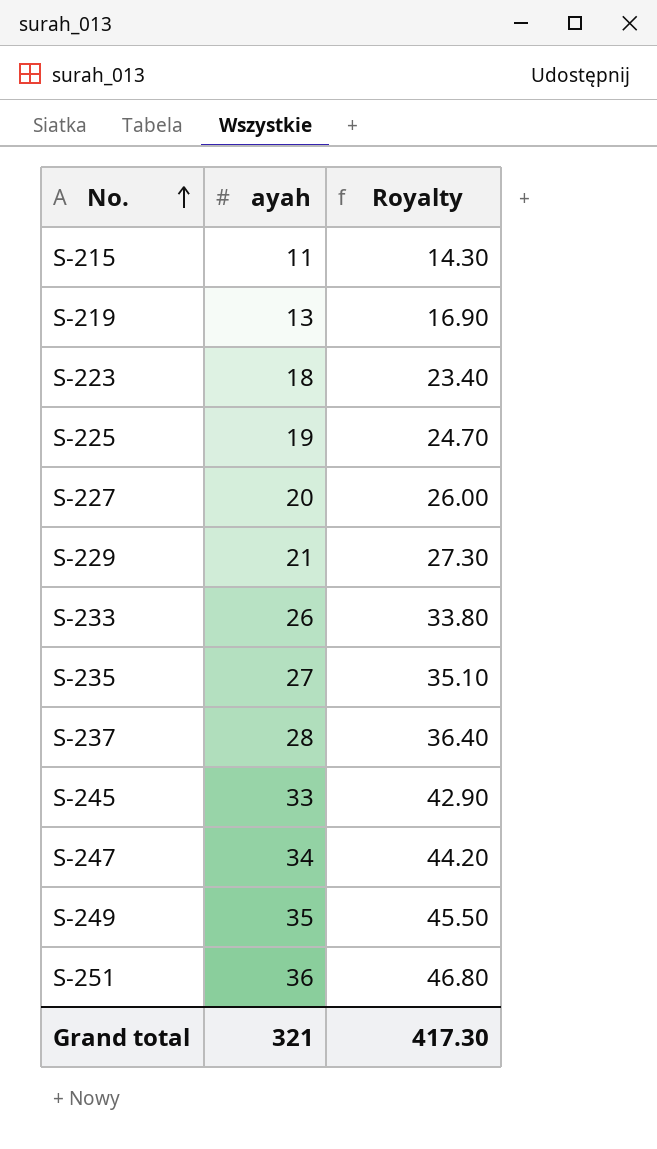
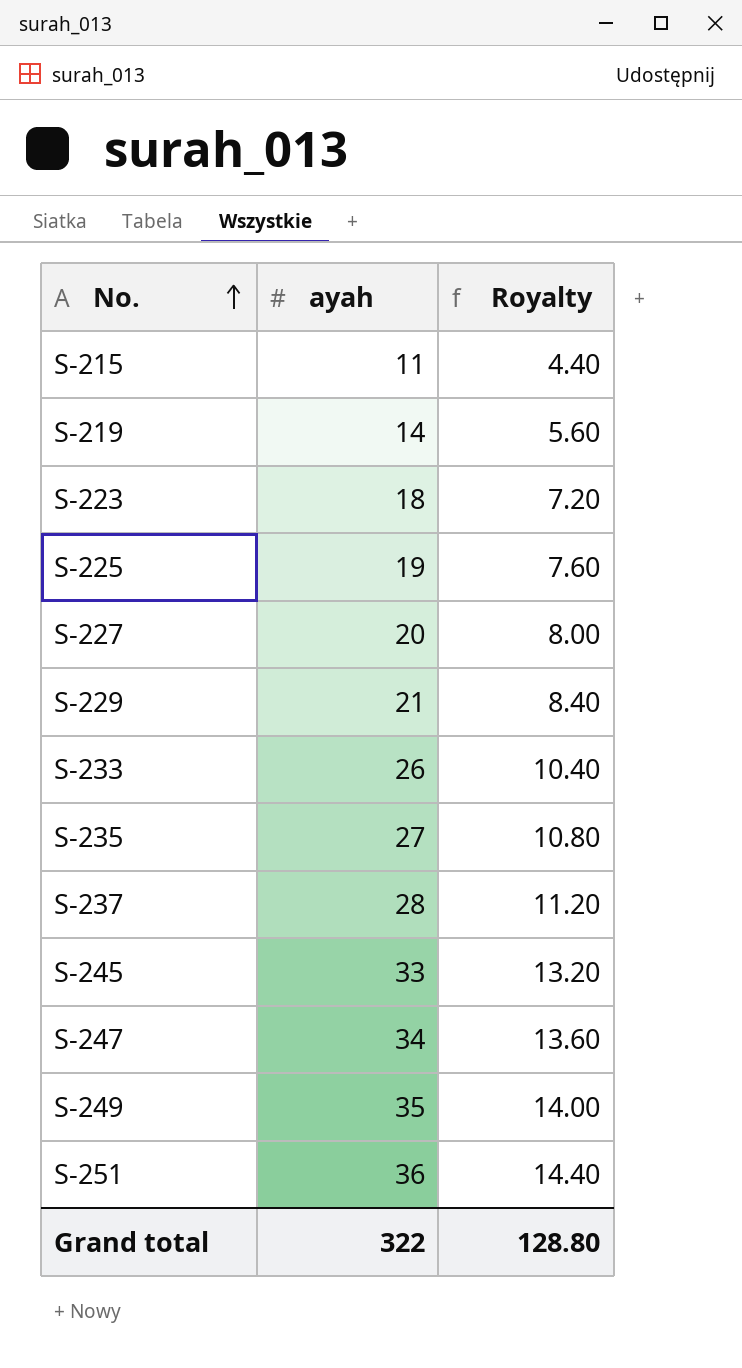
column Royalty | formula: [ayah] * 1.3 -> [ayah] * 0.4
S-219 | ayah: 13 -> 14
Grand total | ayah: 321 -> 322
Grand total | Royalty: 417.30 -> 128.80

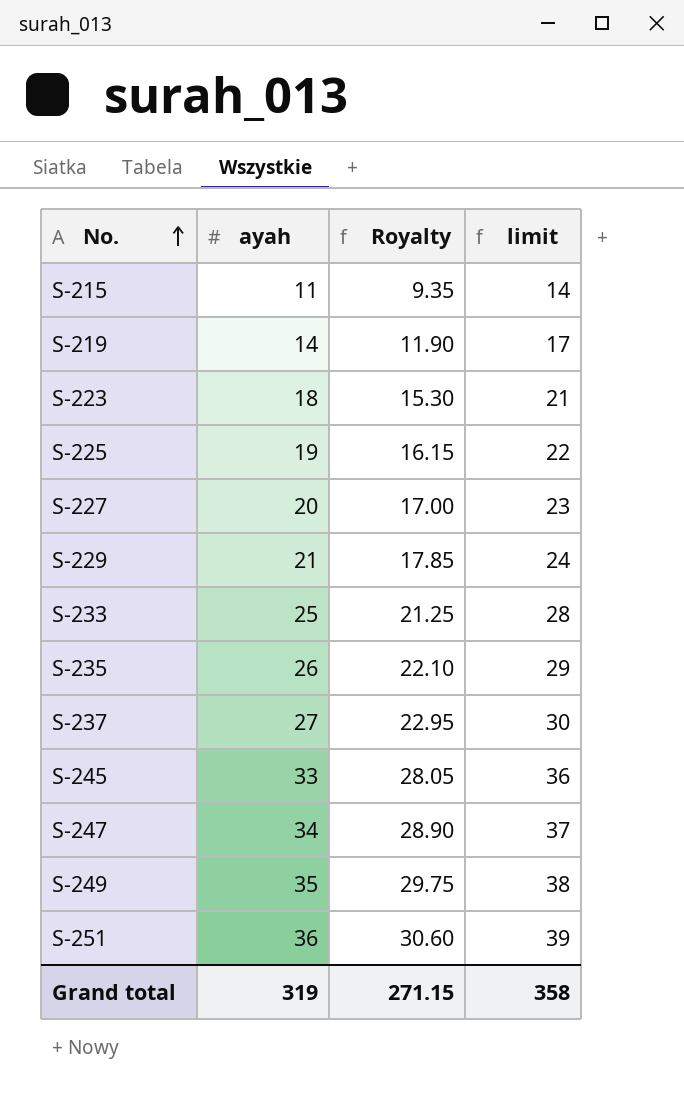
column Royalty | formula: [ayah] * 0.4 -> [ayah] * 0.85
column limit | formula: none -> [ayah] + 3
S-233 | ayah: 26 -> 25
S-235 | ayah: 27 -> 26
S-237 | ayah: 28 -> 27
Grand total | ayah: 322 -> 319
Grand total | Royalty: 128.80 -> 271.15

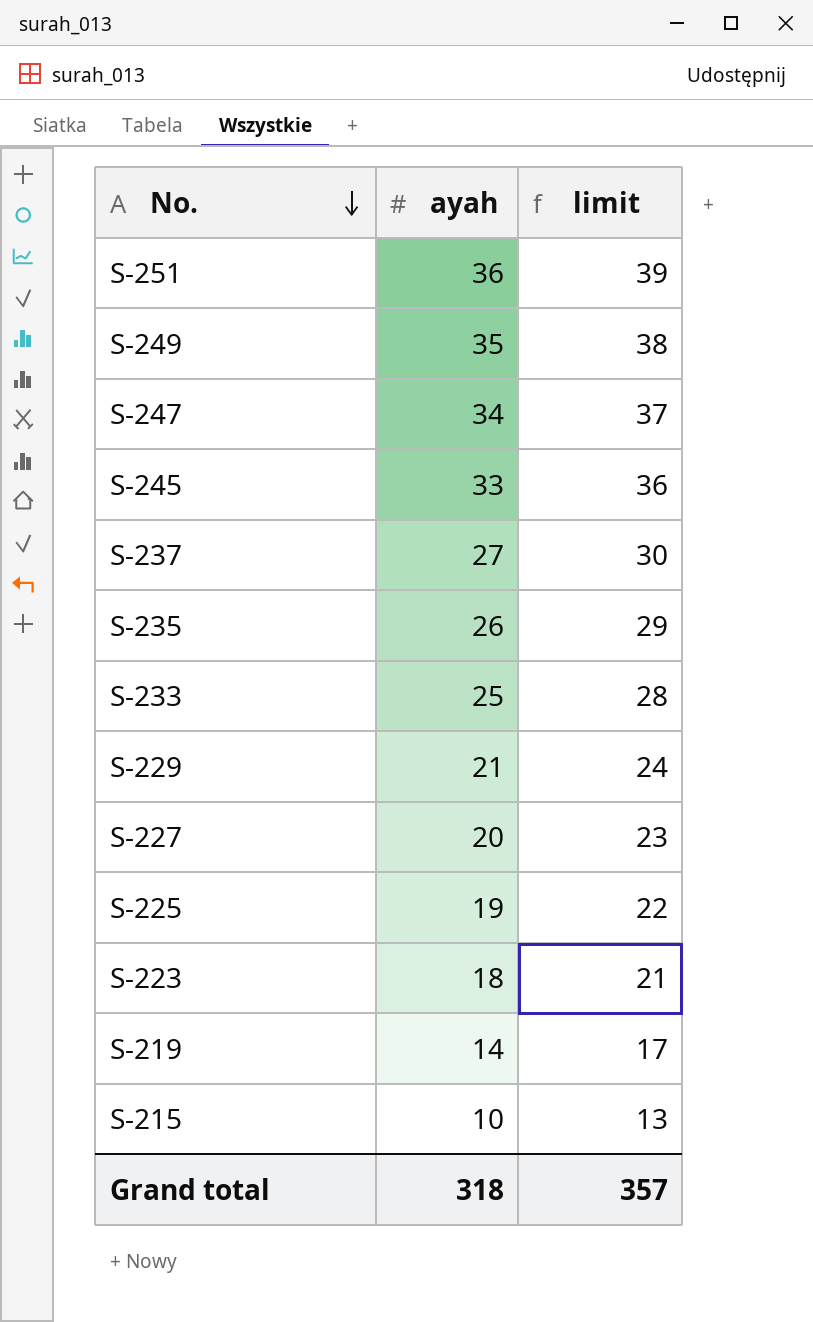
row order: No. ascending -> No. descending
column Royalty | formula: [ayah] * 0.85 -> none
S-215 | ayah: 11 -> 10
S-215 | limit: 14 -> 13
Grand total | ayah: 319 -> 318
Grand total | limit: 358 -> 357

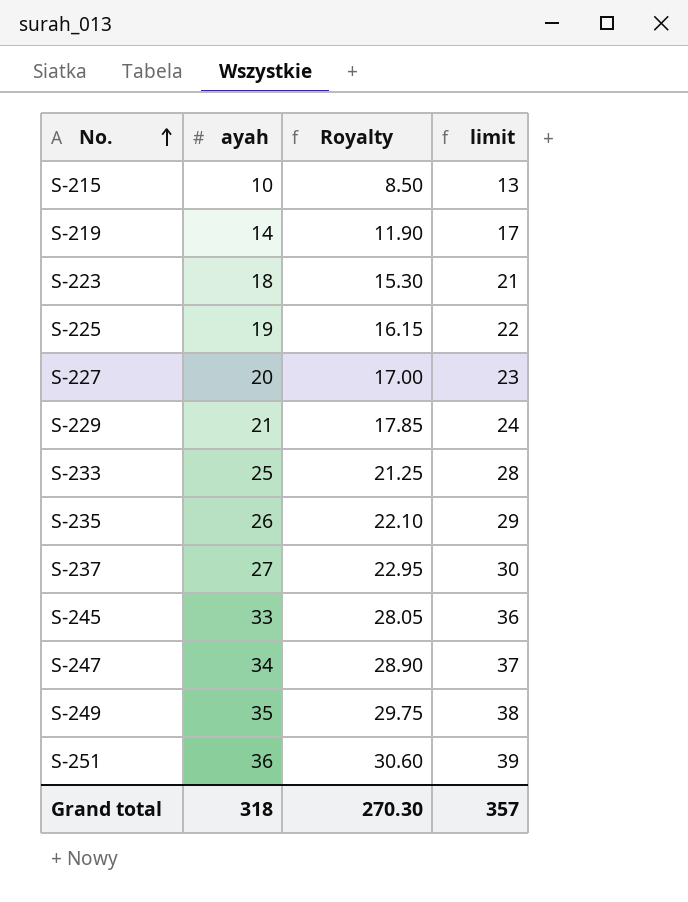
row order: No. descending -> No. ascending
column Royalty | formula: none -> [ayah] * 0.85

